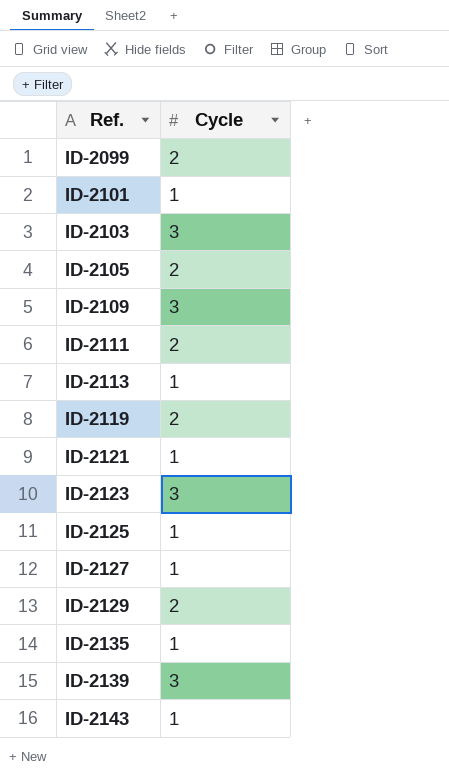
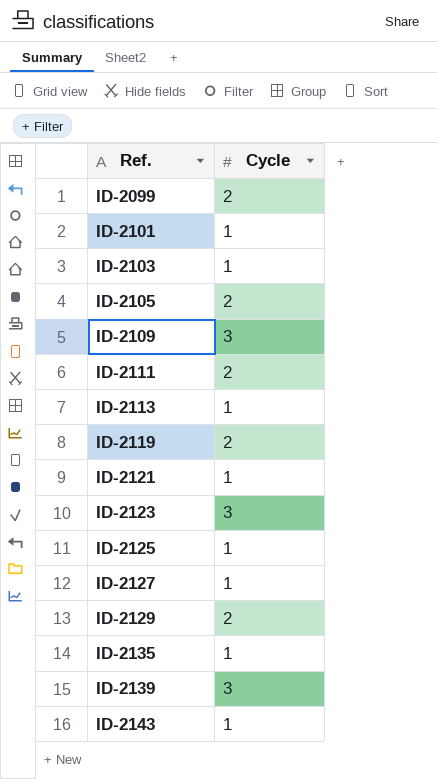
ID-2103 | Cycle: 3 -> 1

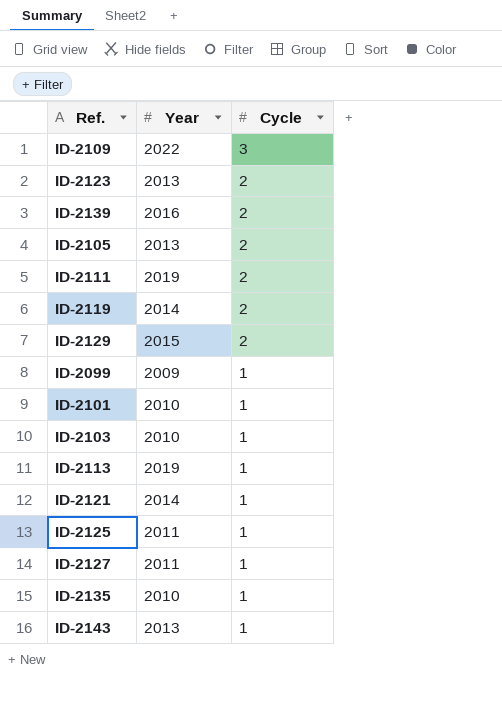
row order: Ref. ascending -> Cycle descending
column Year | position: none -> 2
ID-2123 | Cycle: 3 -> 2
ID-2139 | Cycle: 3 -> 2
ID-2099 | Cycle: 2 -> 1

